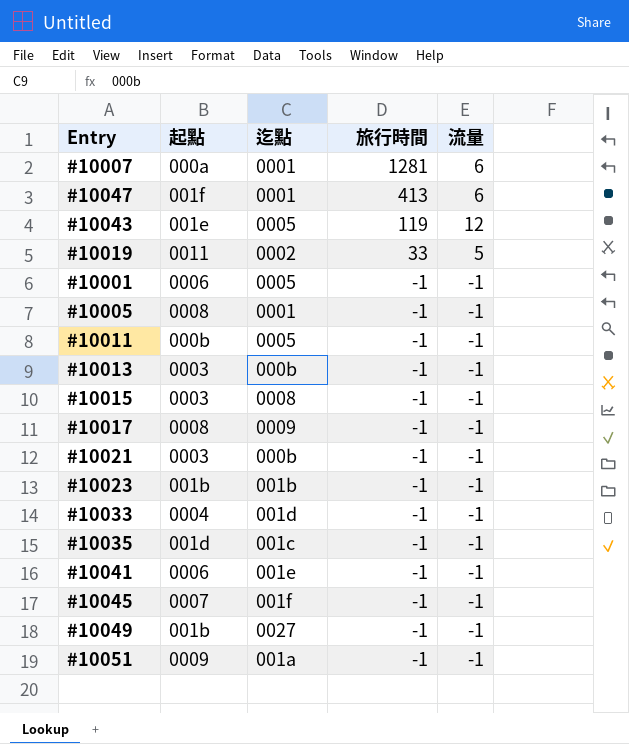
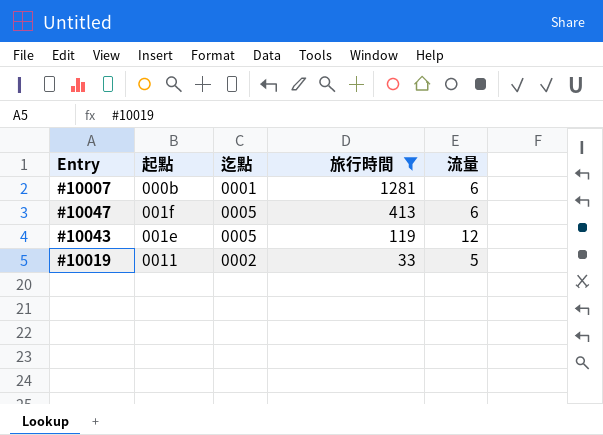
filter: none -> 旅行時間 != -1
#10007 | 起點: 000a -> 000b
#10047 | 迄點: 0001 -> 0005

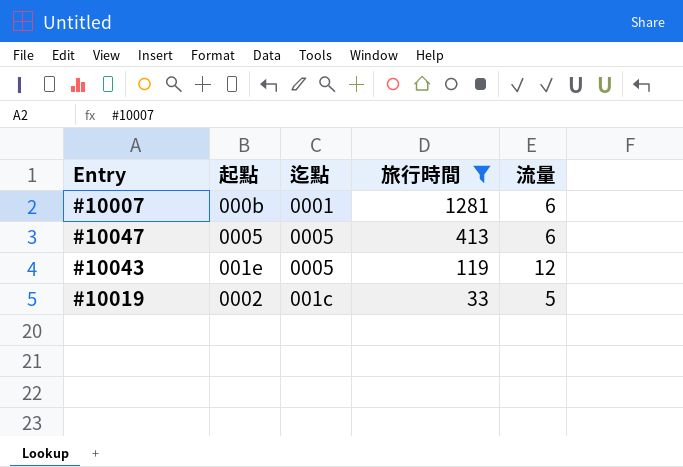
#10047 | 起點: 001f -> 0005
#10019 | 起點: 0011 -> 0002
#10019 | 迄點: 0002 -> 001c

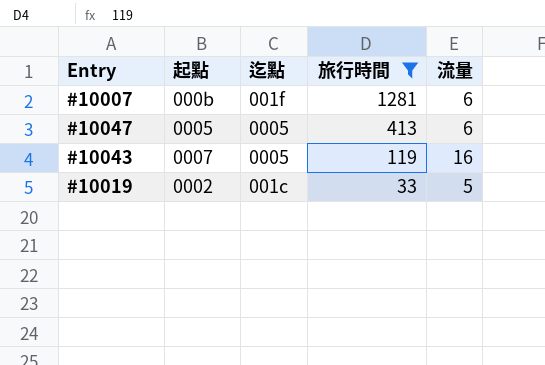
#10007 | 迄點: 0001 -> 001f
#10043 | 起點: 001e -> 0007
#10043 | 流量: 12 -> 16

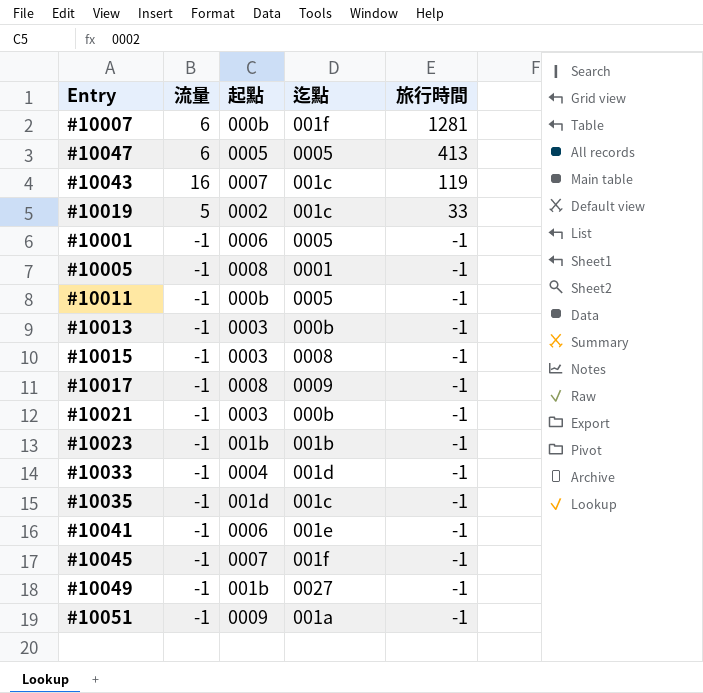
filter: 旅行時間 != -1 -> none
column 流量 | position: 5 -> 2
#10043 | 迄點: 0005 -> 001c

